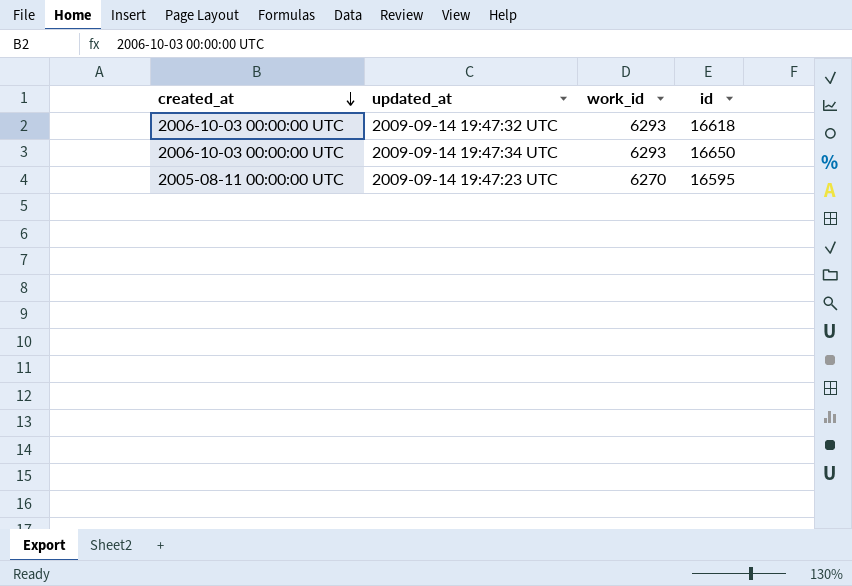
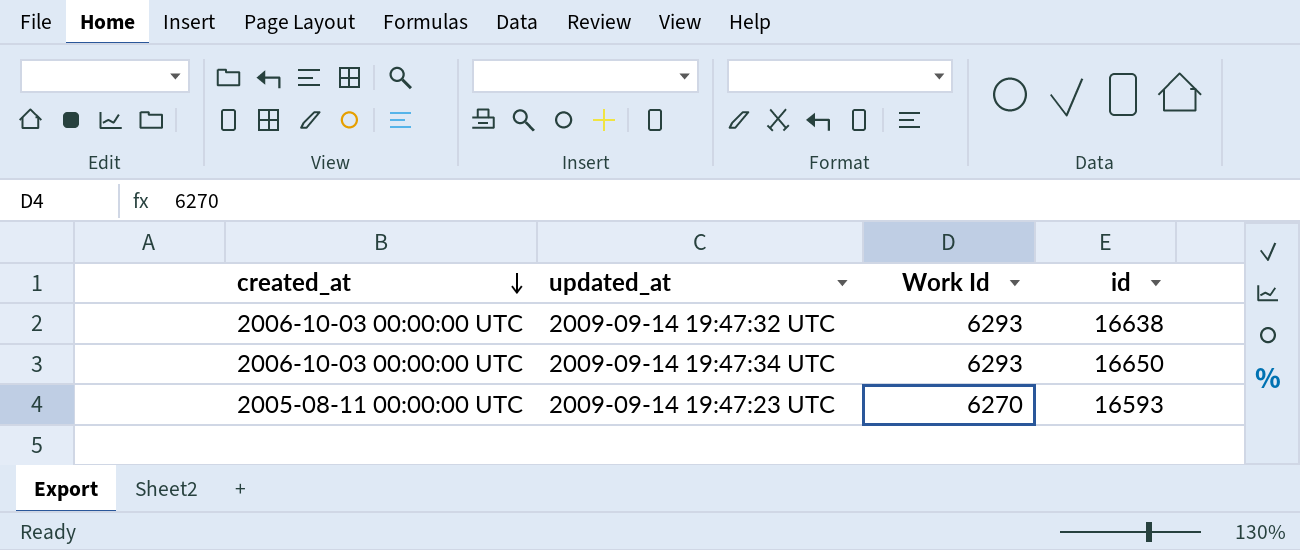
column name: work_id -> Work Id
2009-09-14 19:47:32 UTC | id: 16618 -> 16638
2009-09-14 19:47:23 UTC | id: 16595 -> 16593

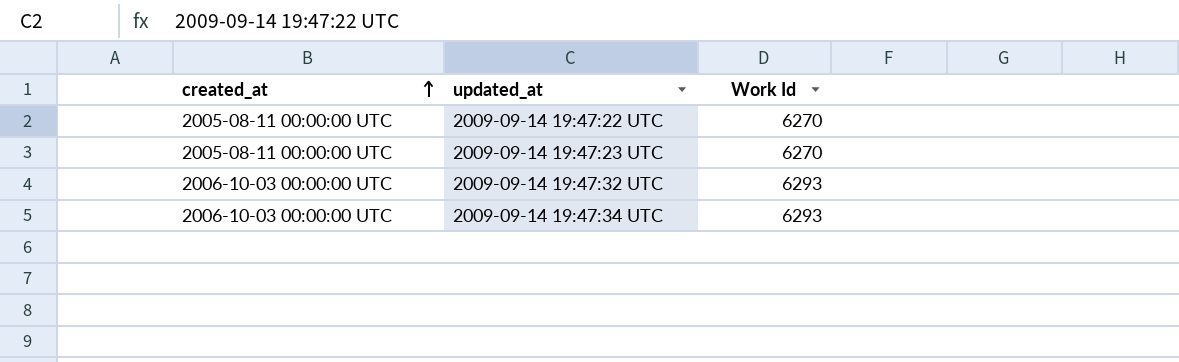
row order: created_at descending -> created_at ascending
column id | position: 4 -> none
row 2009-09-14 19:47:22 UTC: none -> 2005-08-11 00:00:00 UTC | 6270

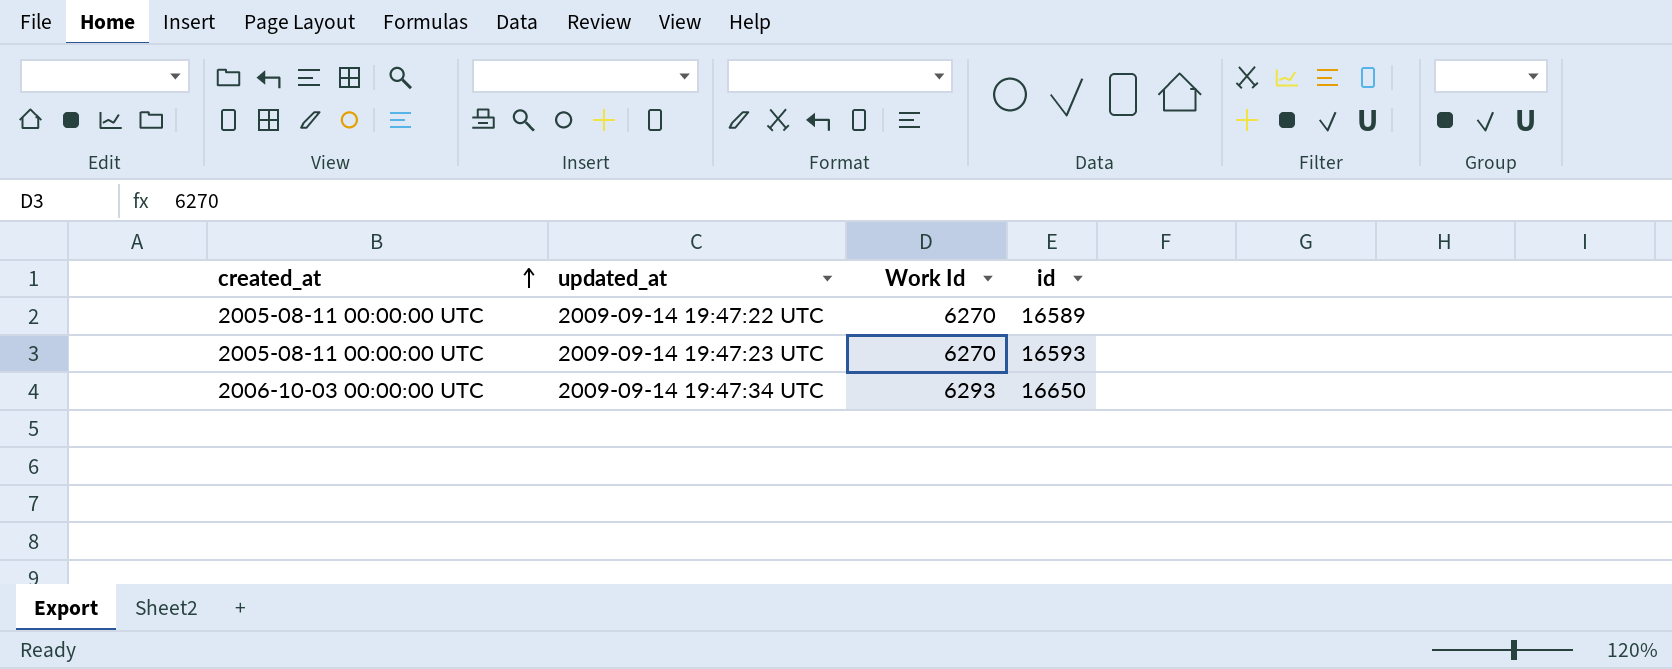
column id | position: none -> 4
row 2009-09-14 19:47:32 UTC: 2006-10-03 00:00:00 UTC | 6293 -> none

